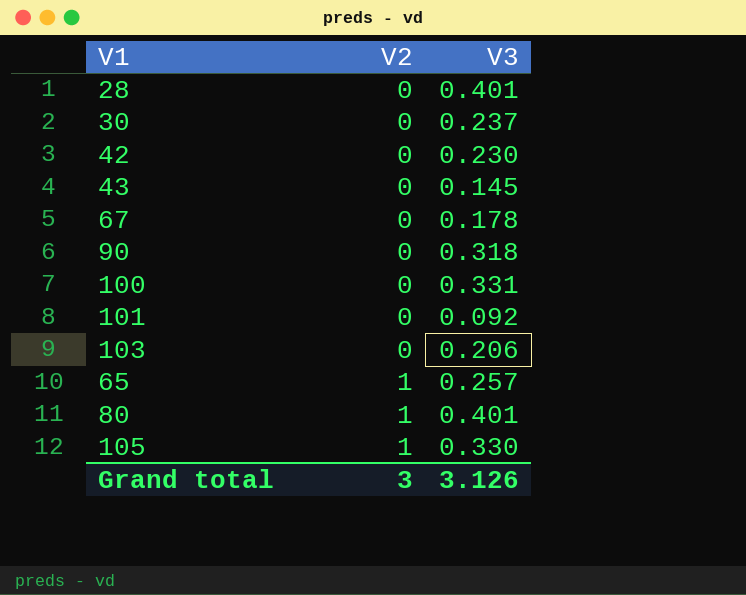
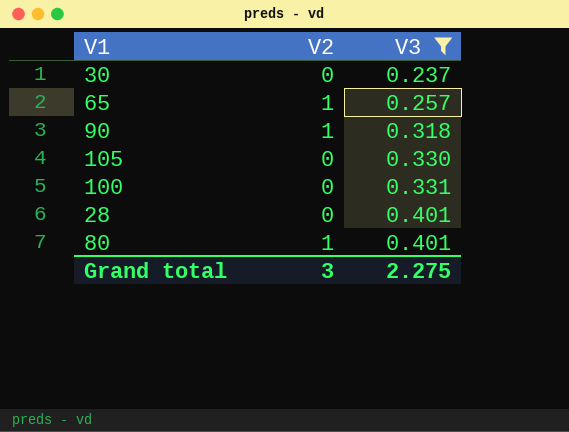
filter: none -> V3 >= 0.237
row order: V2 ascending -> V3 ascending
90 | V2: 0 -> 1
105 | V2: 1 -> 0
Grand total | V3: 3.126 -> 2.275

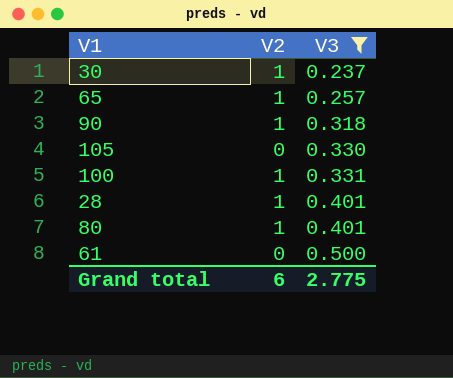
30 | V2: 0 -> 1
100 | V2: 0 -> 1
28 | V2: 0 -> 1
row 61: none -> 0 | 0.500
Grand total | V2: 3 -> 6
Grand total | V3: 2.275 -> 2.775

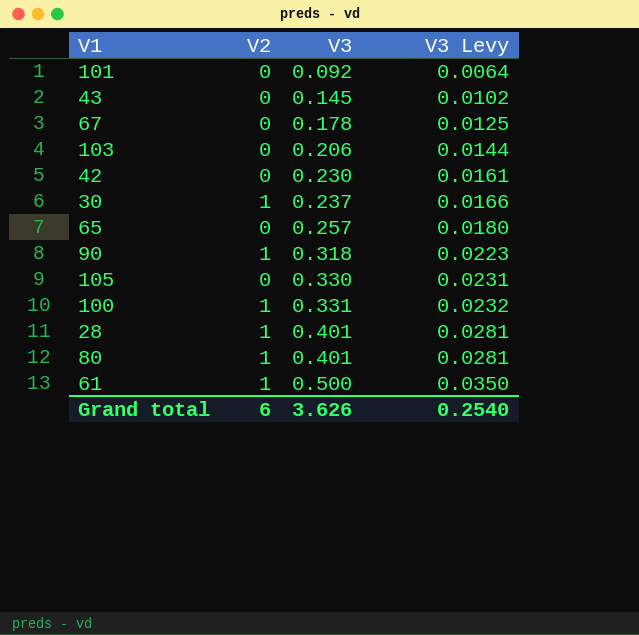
filter: V3 >= 0.237 -> none
column V3 Levy | formula: none -> [V3] * 0.07
65 | V2: 1 -> 0
61 | V2: 0 -> 1
Grand total | V3: 2.775 -> 3.626

